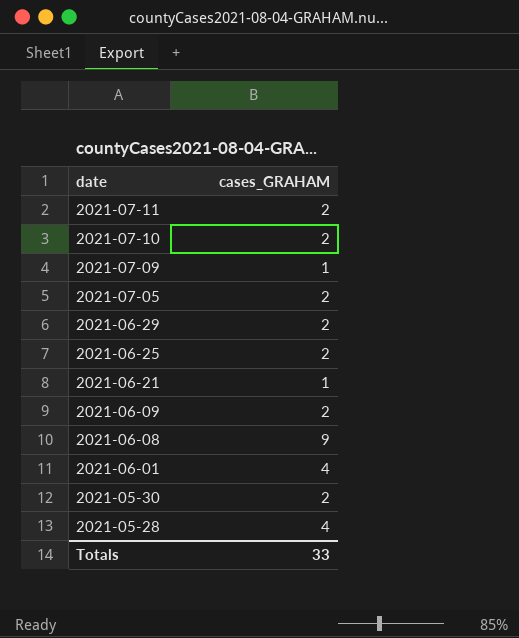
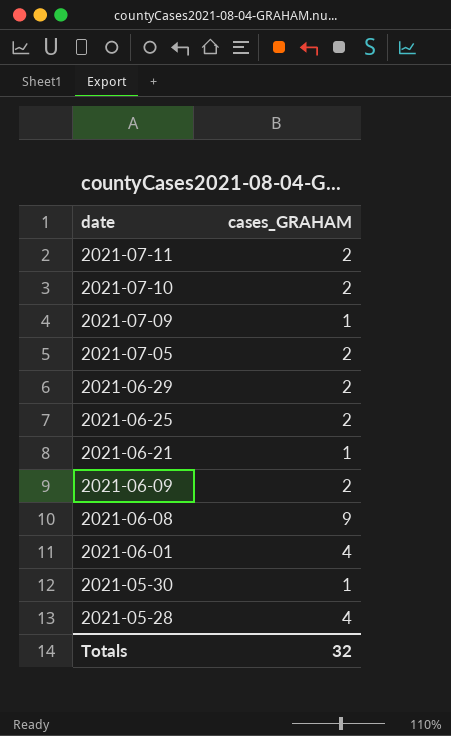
2021-05-30 | cases_GRAHAM: 2 -> 1
Totals | cases_GRAHAM: 33 -> 32

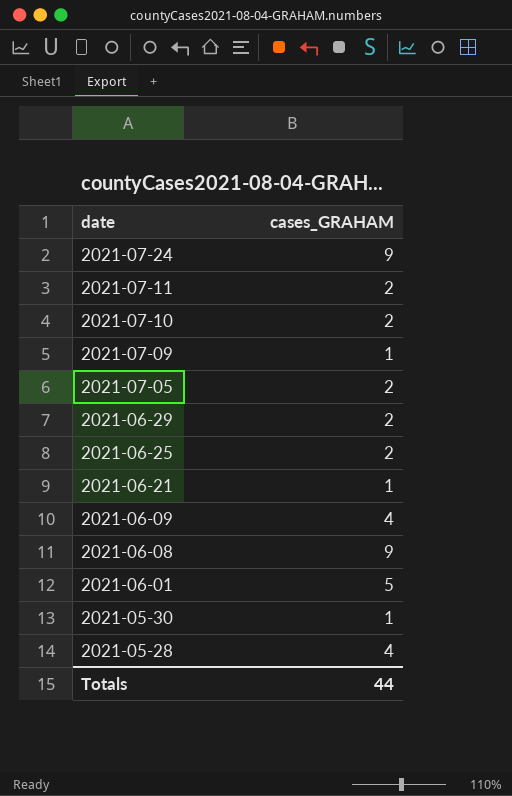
row 2021-07-24: none -> 9
2021-06-09 | cases_GRAHAM: 2 -> 4
2021-06-01 | cases_GRAHAM: 4 -> 5
Totals | cases_GRAHAM: 32 -> 44

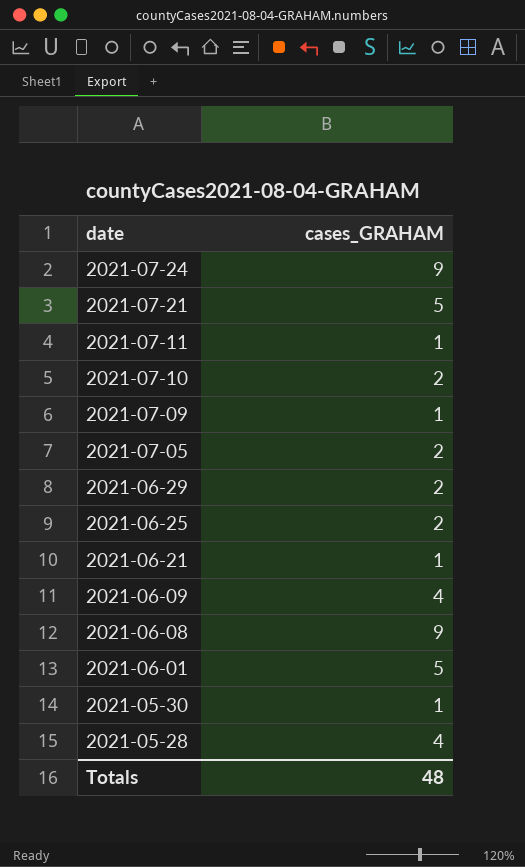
row 2021-07-21: none -> 5
2021-07-11 | cases_GRAHAM: 2 -> 1
Totals | cases_GRAHAM: 44 -> 48

